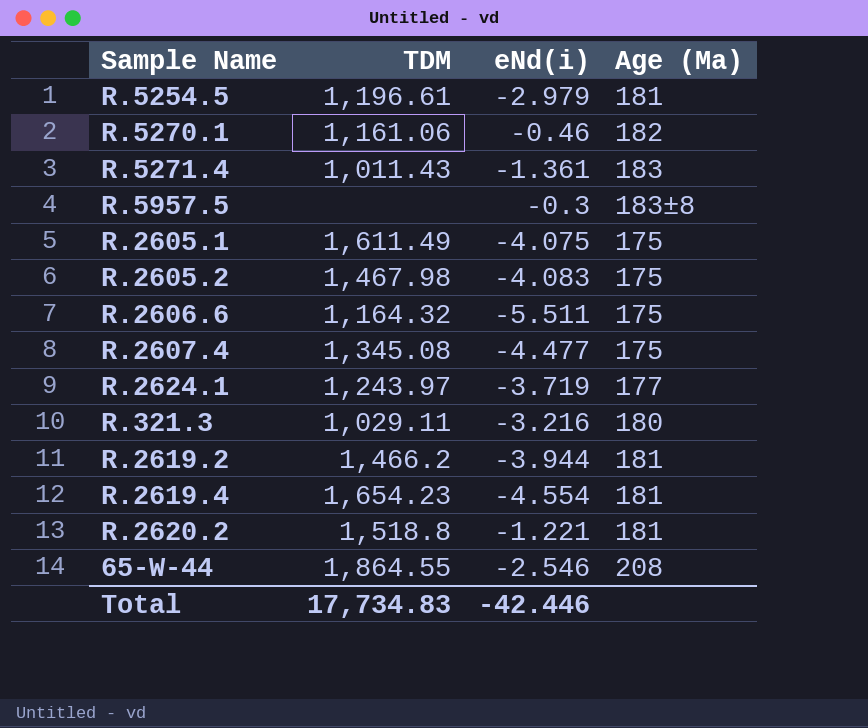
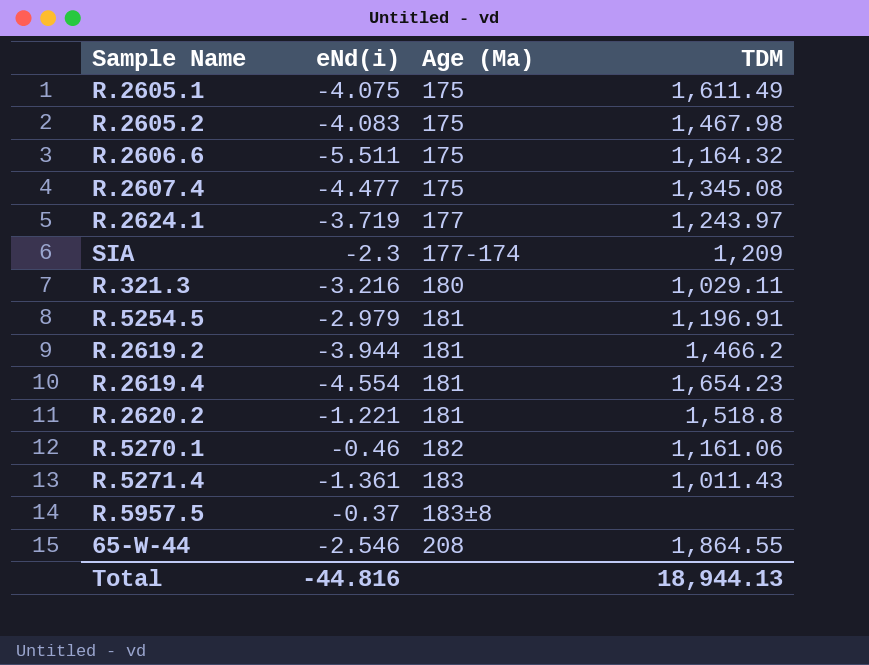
row order: none -> Age (Ma) ascending
column TDM | position: 2 -> 4
row SIA: none -> -2.3 | 177-174 | 1,209
R.5254.5 | TDM: 1,196.61 -> 1,196.91
R.5957.5 | eNd(i): -0.3 -> -0.37
Total | eNd(i): -42.446 -> -44.816
Total | TDM: 17,734.83 -> 18,944.13

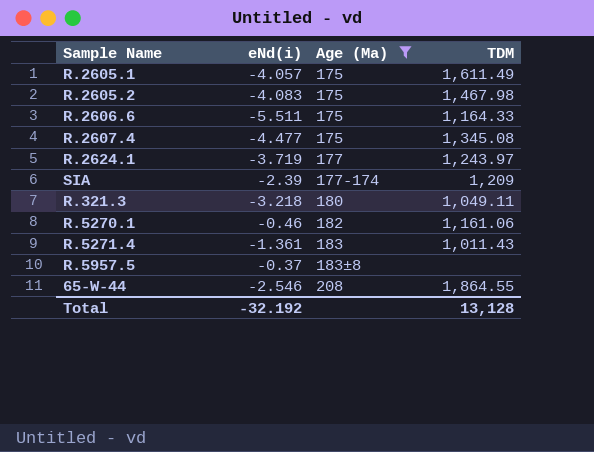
filter: none -> Age (Ma) != 181
R.2605.1 | eNd(i): -4.075 -> -4.057
R.2606.6 | TDM: 1,164.32 -> 1,164.33
SIA | eNd(i): -2.3 -> -2.39
R.321.3 | eNd(i): -3.216 -> -3.218
R.321.3 | TDM: 1,029.11 -> 1,049.11
Total | eNd(i): -44.816 -> -32.192
Total | TDM: 18,944.13 -> 13,128

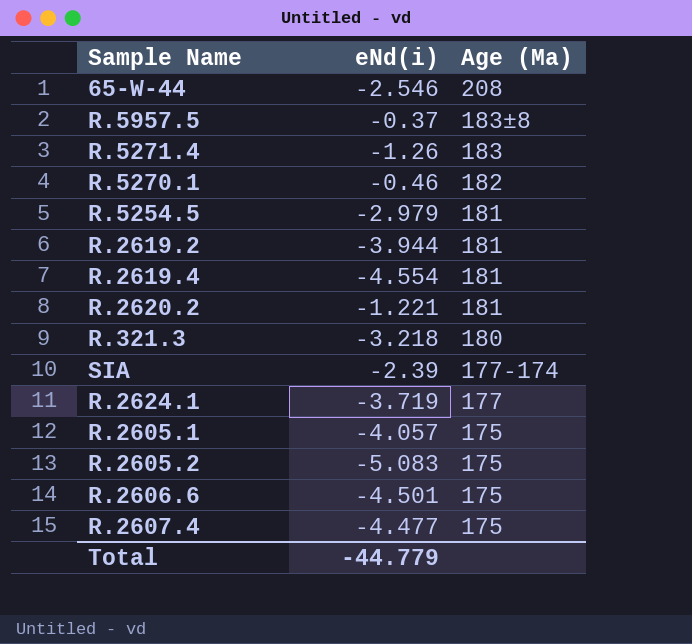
filter: Age (Ma) != 181 -> none
row order: Age (Ma) ascending -> Age (Ma) descending
column TDM | position: 4 -> none
R.5271.4 | eNd(i): -1.361 -> -1.26
R.2605.2 | eNd(i): -4.083 -> -5.083
R.2606.6 | eNd(i): -5.511 -> -4.501
Total | eNd(i): -32.192 -> -44.779

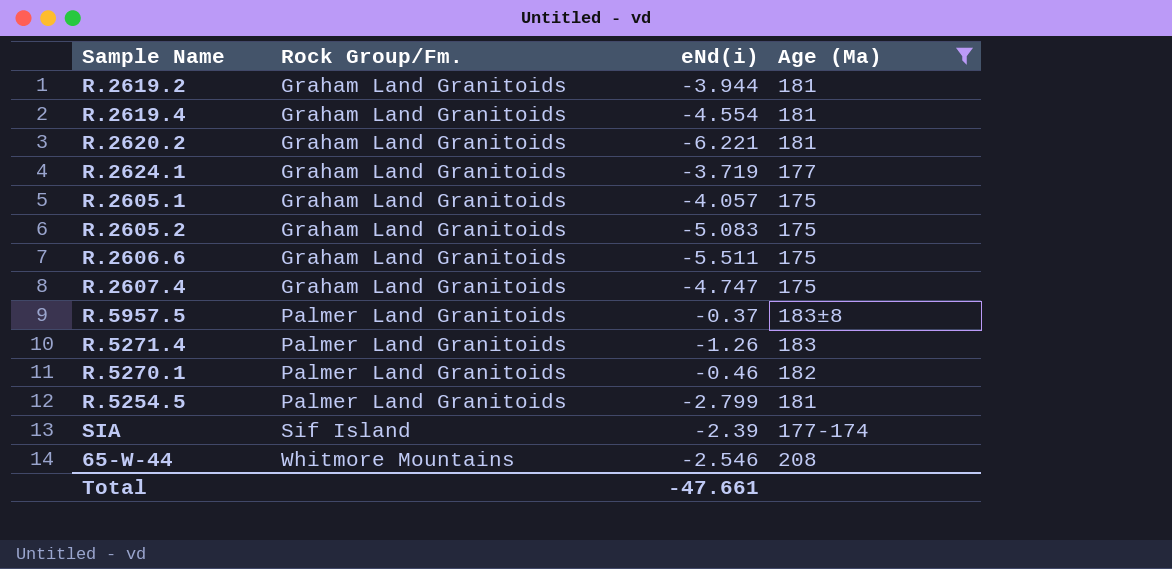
filter: none -> Age (Ma) != 180
row order: Age (Ma) descending -> Rock Group/Fm. ascending
column Rock Group/Fm. | position: none -> 2
R.2620.2 | eNd(i): -1.221 -> -6.221
R.2606.6 | eNd(i): -4.501 -> -5.511
R.2607.4 | eNd(i): -4.477 -> -4.747
R.5254.5 | eNd(i): -2.979 -> -2.799
Total | eNd(i): -44.779 -> -47.661

